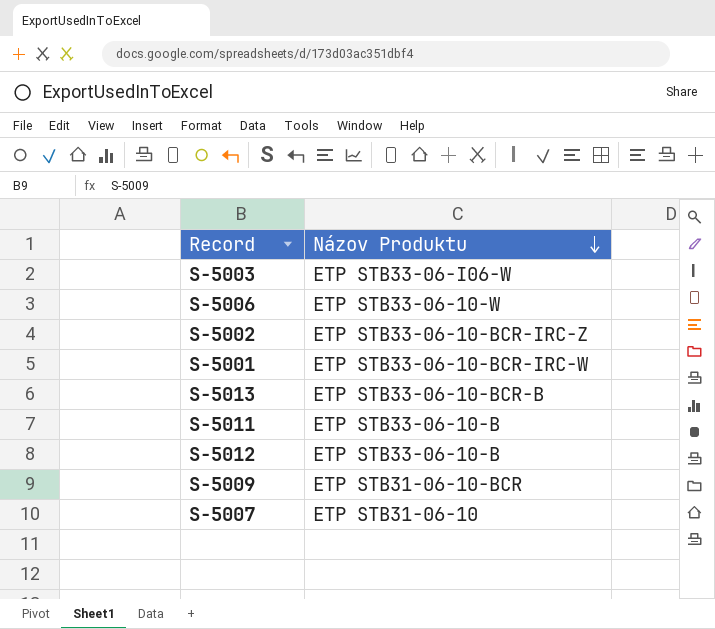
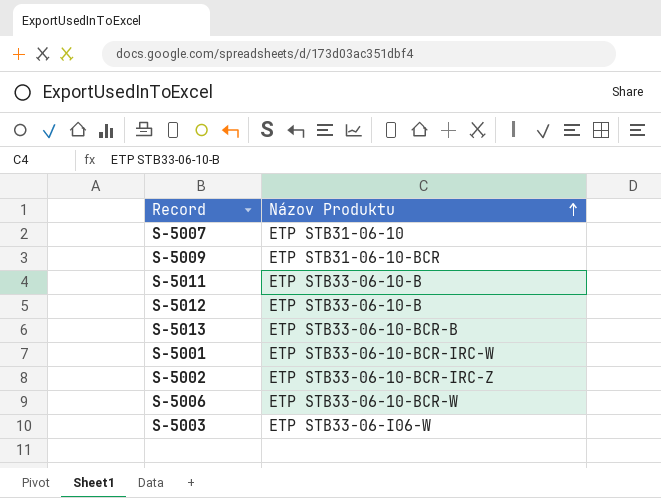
row order: Názov Produktu descending -> Názov Produktu ascending
S-5006 | Názov Produktu: ETP STB33-06-10-W -> ETP STB33-06-10-BCR-W

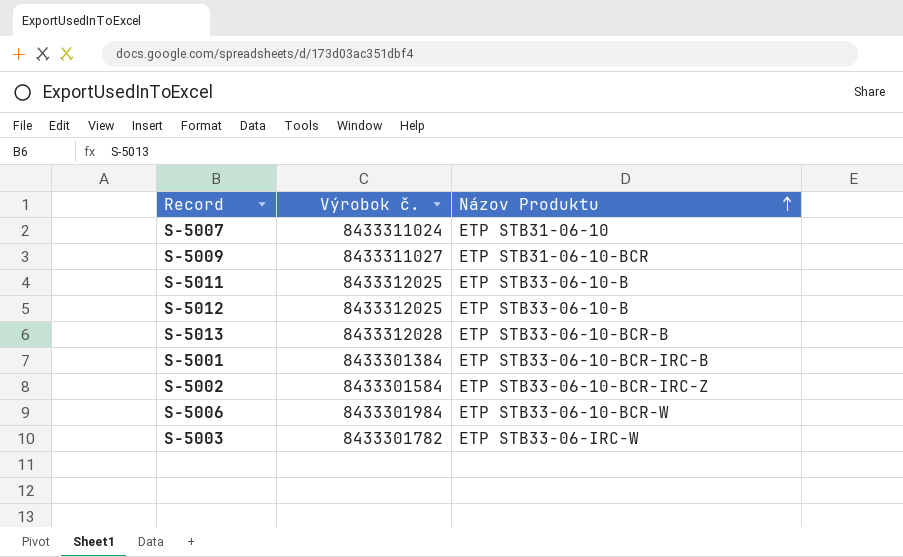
column Výrobok č. | position: none -> 2
S-5001 | Názov Produktu: ETP STB33-06-10-BCR-IRC-W -> ETP STB33-06-10-BCR-IRC-B
S-5003 | Názov Produktu: ETP STB33-06-I06-W -> ETP STB33-06-IRC-W

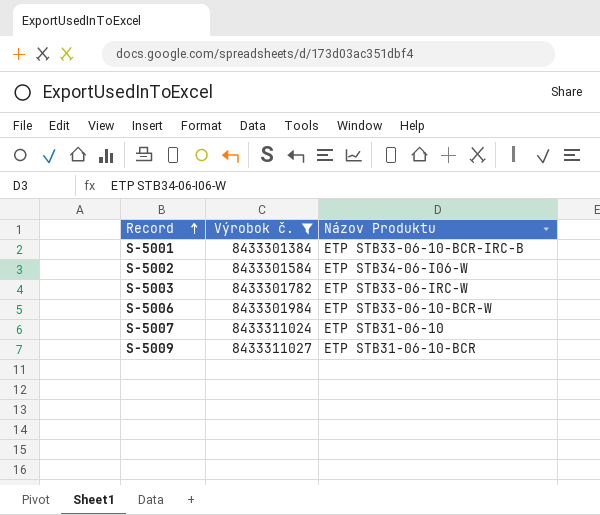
filter: none -> Výrobok č. <= 8433311027
row order: Názov Produktu ascending -> Record ascending
S-5002 | Názov Produktu: ETP STB33-06-10-BCR-IRC-Z -> ETP STB34-06-I06-W

